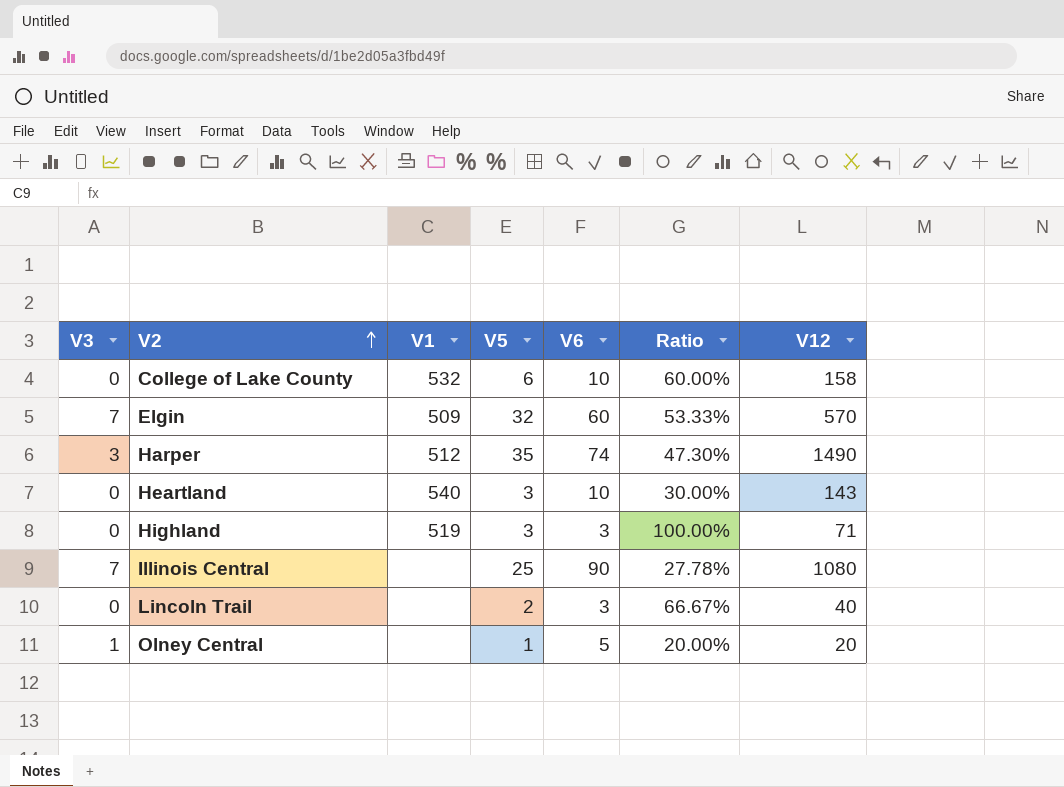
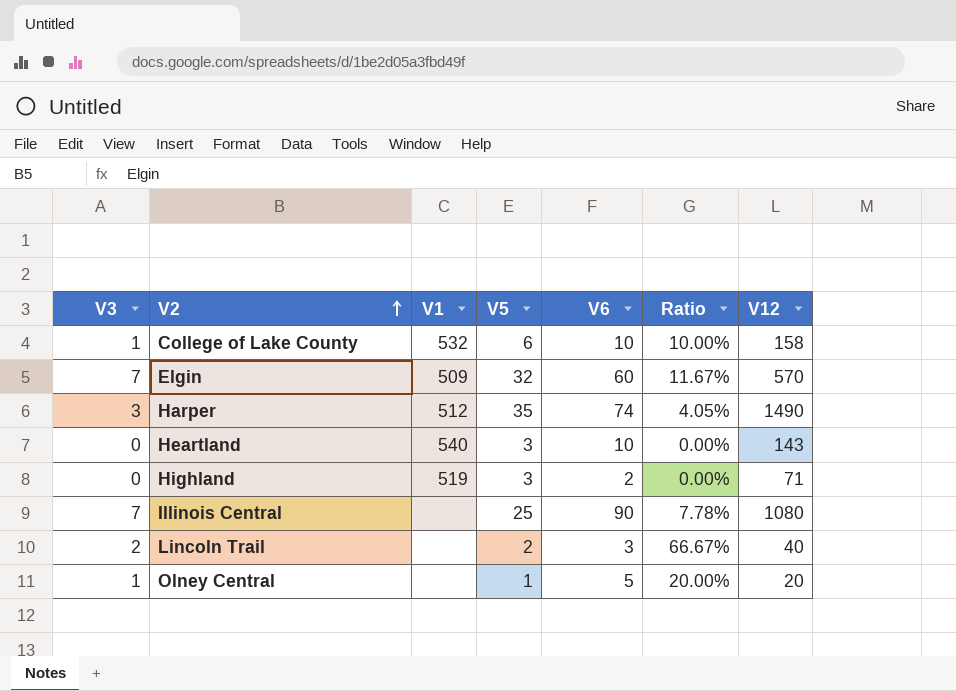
column Ratio | formula: [V5] / [V6] -> [V3] / [V6]
College of Lake County | V3: 0 -> 1
Highland | V6: 3 -> 2
Lincoln Trail | V3: 0 -> 2

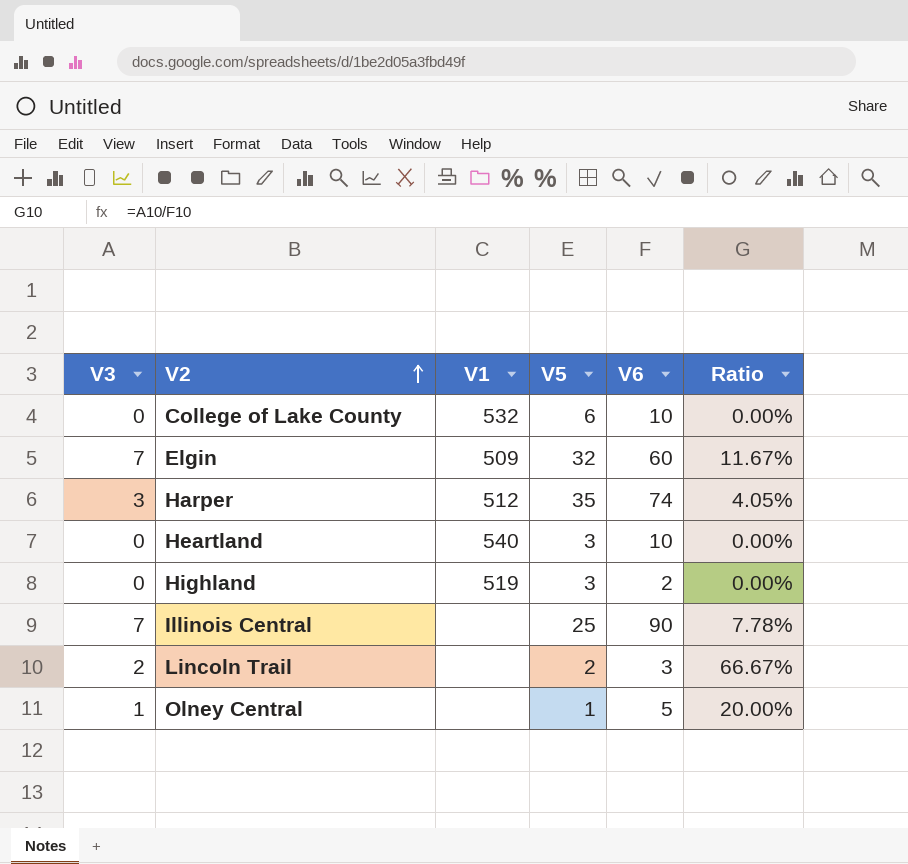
column V12 | position: 7 -> none
College of Lake County | V3: 1 -> 0
College of Lake County | Ratio: 10.00% -> 0.00%

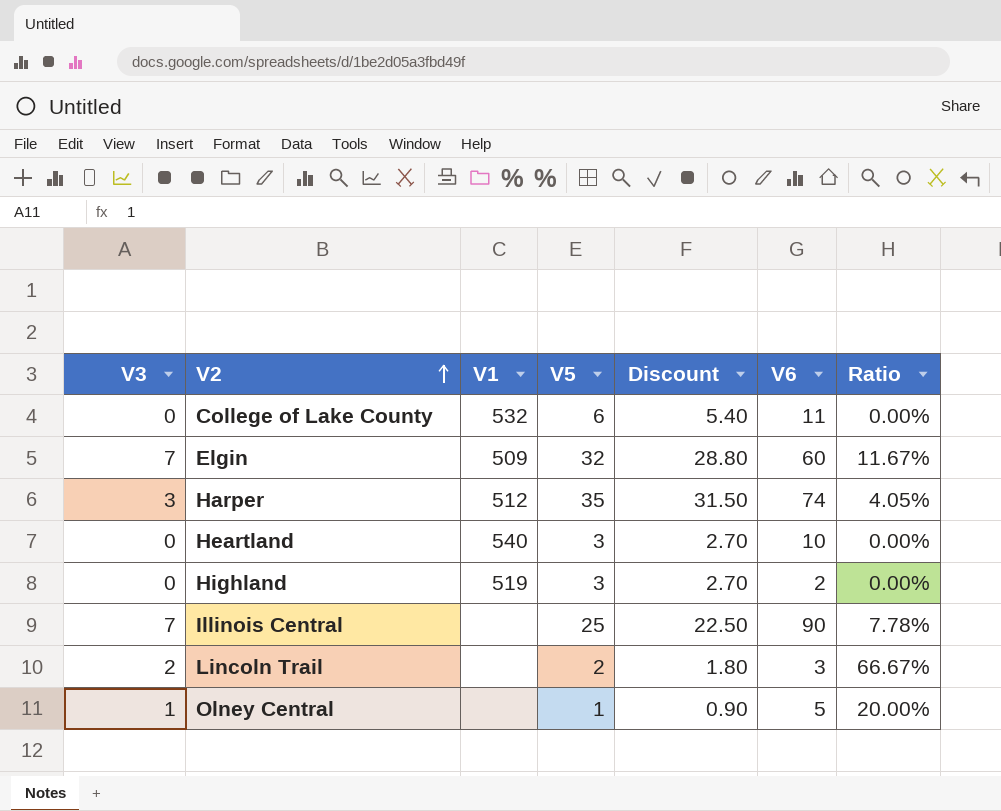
column Discount | formula: none -> [V5] * 0.9
College of Lake County | V6: 10 -> 11

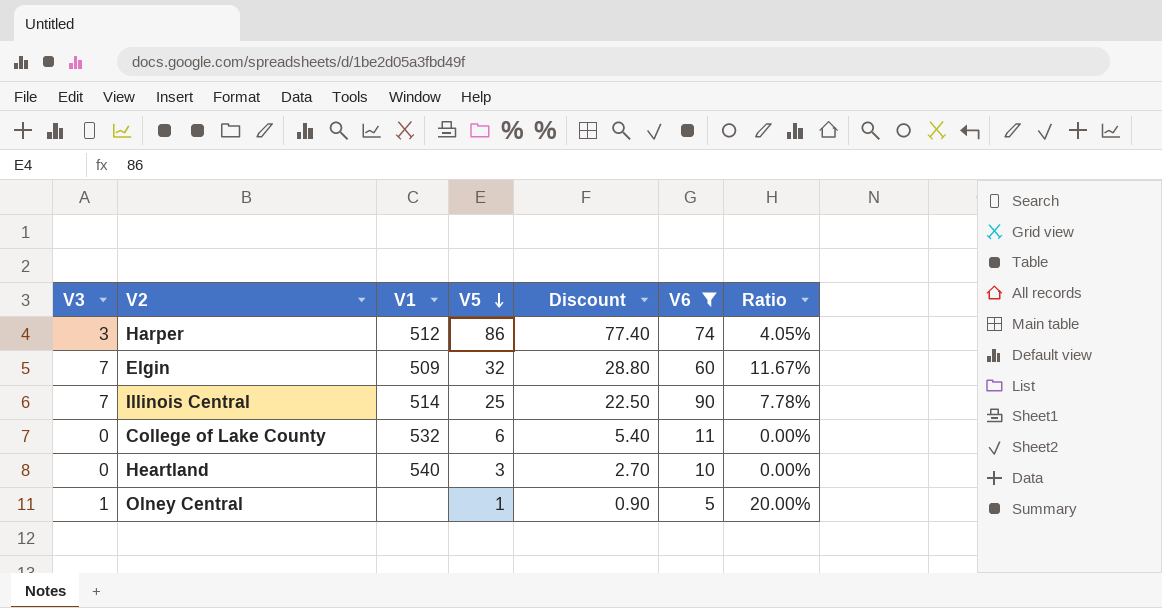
filter: none -> V6 >= 5
row order: V2 ascending -> V5 descending
Harper | V5: 35 -> 86
Harper | Discount: 31.50 -> 77.40
Illinois Central | V1: none -> 514

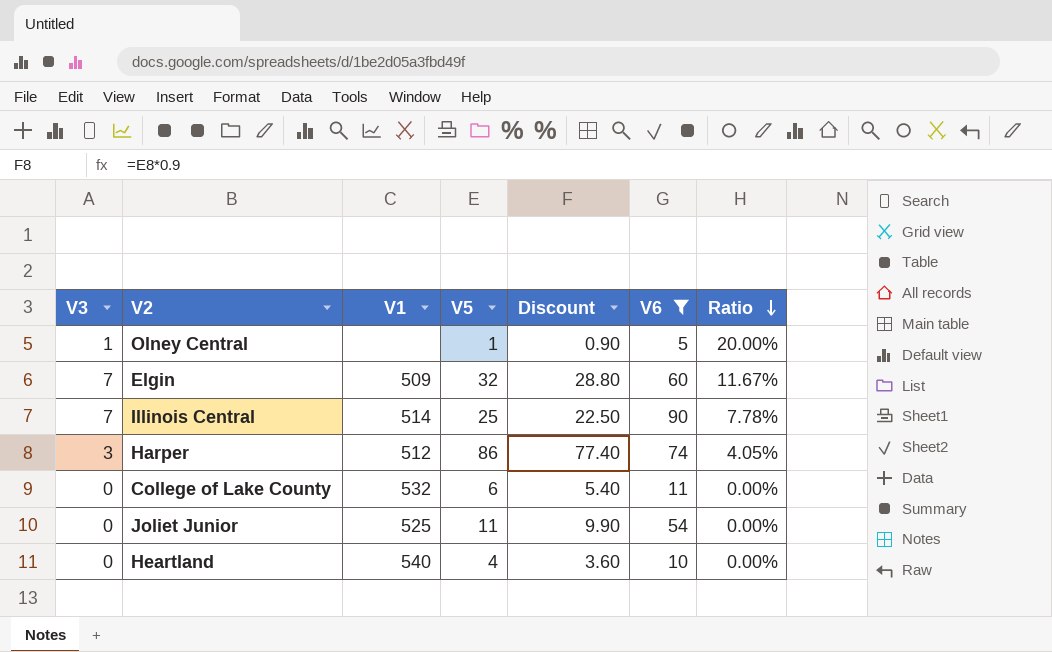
row order: V5 descending -> Ratio descending
row Joliet Junior: none -> 0 | 525 | 11 | 9.90 | 54 | 0.00%
Heartland | V5: 3 -> 4
Heartland | Discount: 2.70 -> 3.60

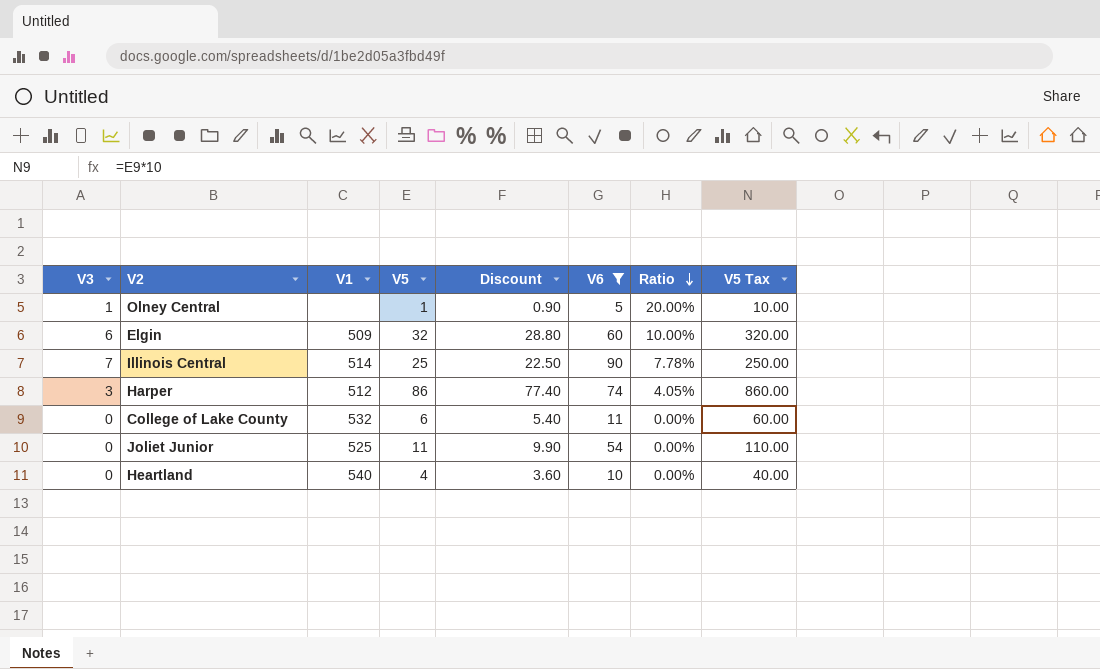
column V5 Tax | formula: none -> [V5] * 10
Elgin | V3: 7 -> 6
Elgin | Ratio: 11.67% -> 10.00%

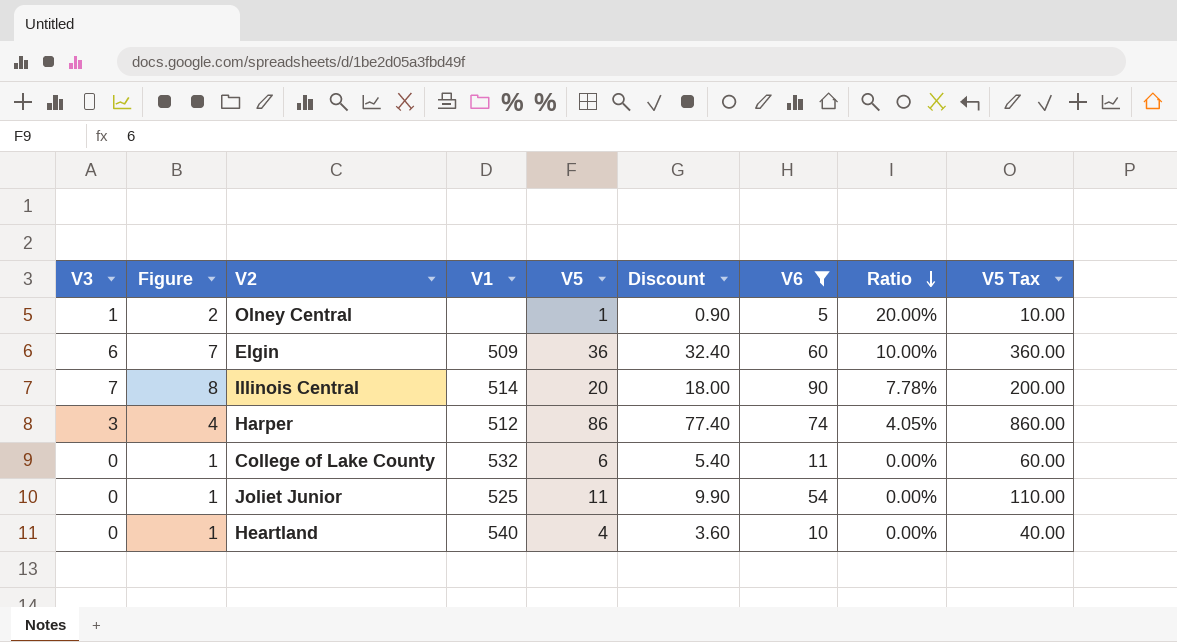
column Figure | formula: none -> [V3] + 1
Elgin | V5: 32 -> 36
Elgin | Discount: 28.80 -> 32.40
Elgin | V5 Tax: 320.00 -> 360.00
Illinois Central | V5: 25 -> 20
Illinois Central | Discount: 22.50 -> 18.00
Illinois Central | V5 Tax: 250.00 -> 200.00

